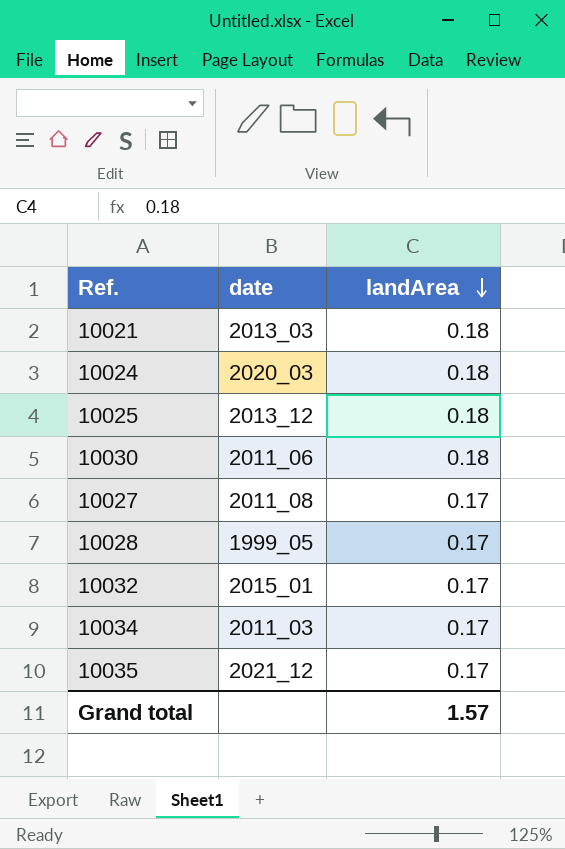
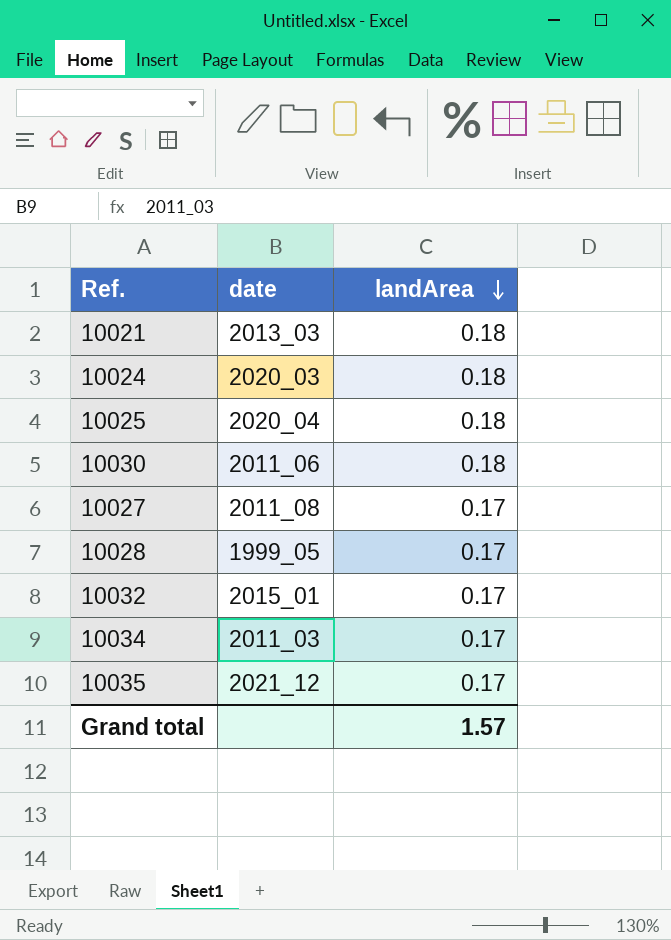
10025 | date: 2013_12 -> 2020_04

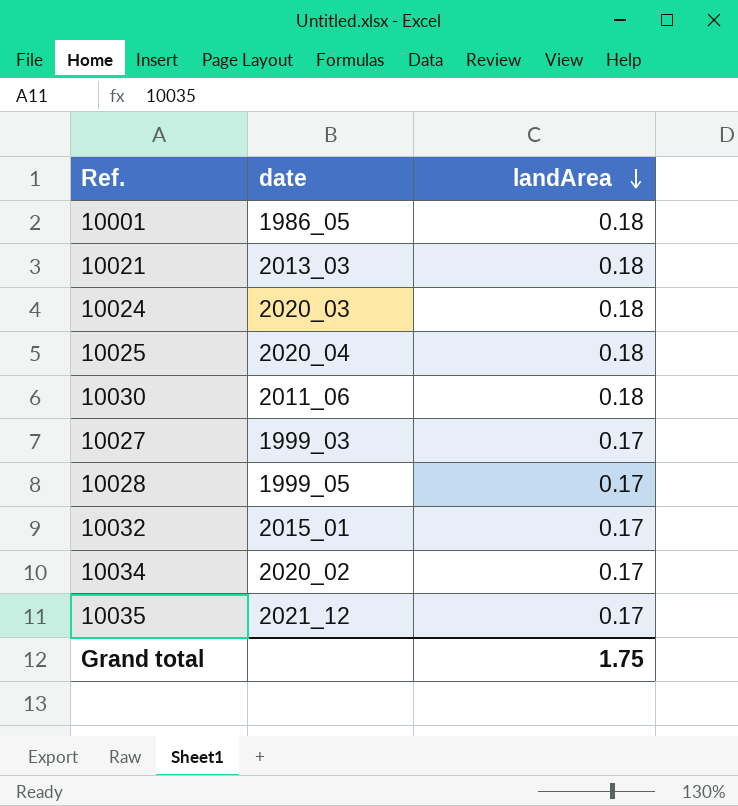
row 10001: none -> 1986_05 | 0.18
10027 | date: 2011_08 -> 1999_03
10034 | date: 2011_03 -> 2020_02
Grand total | landArea: 1.57 -> 1.75

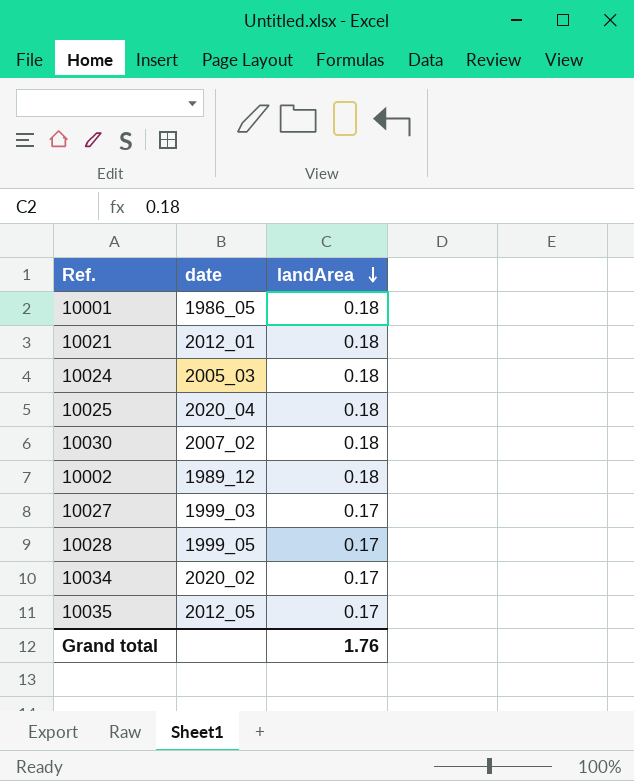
row 10032: 2015_01 | 0.17 -> none
10021 | date: 2013_03 -> 2012_01
10024 | date: 2020_03 -> 2005_03
10030 | date: 2011_06 -> 2007_02
row 10002: none -> 1989_12 | 0.18
10035 | date: 2021_12 -> 2012_05
Grand total | landArea: 1.75 -> 1.76

